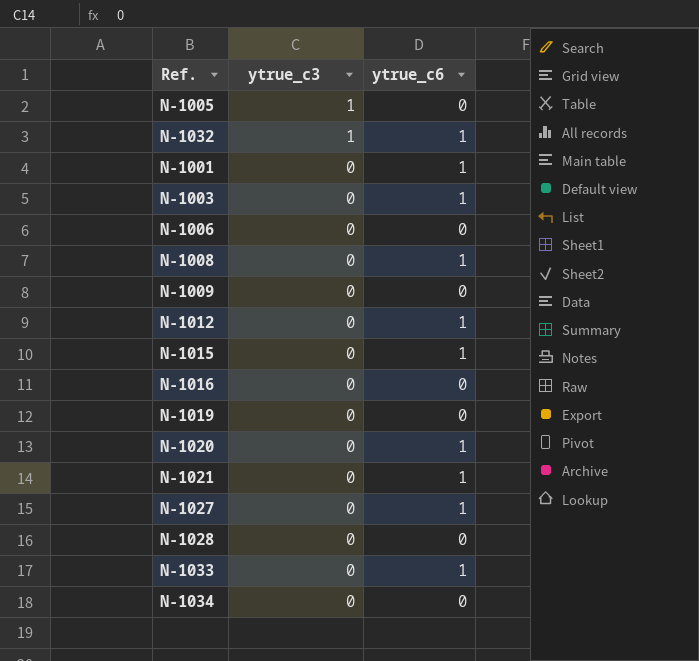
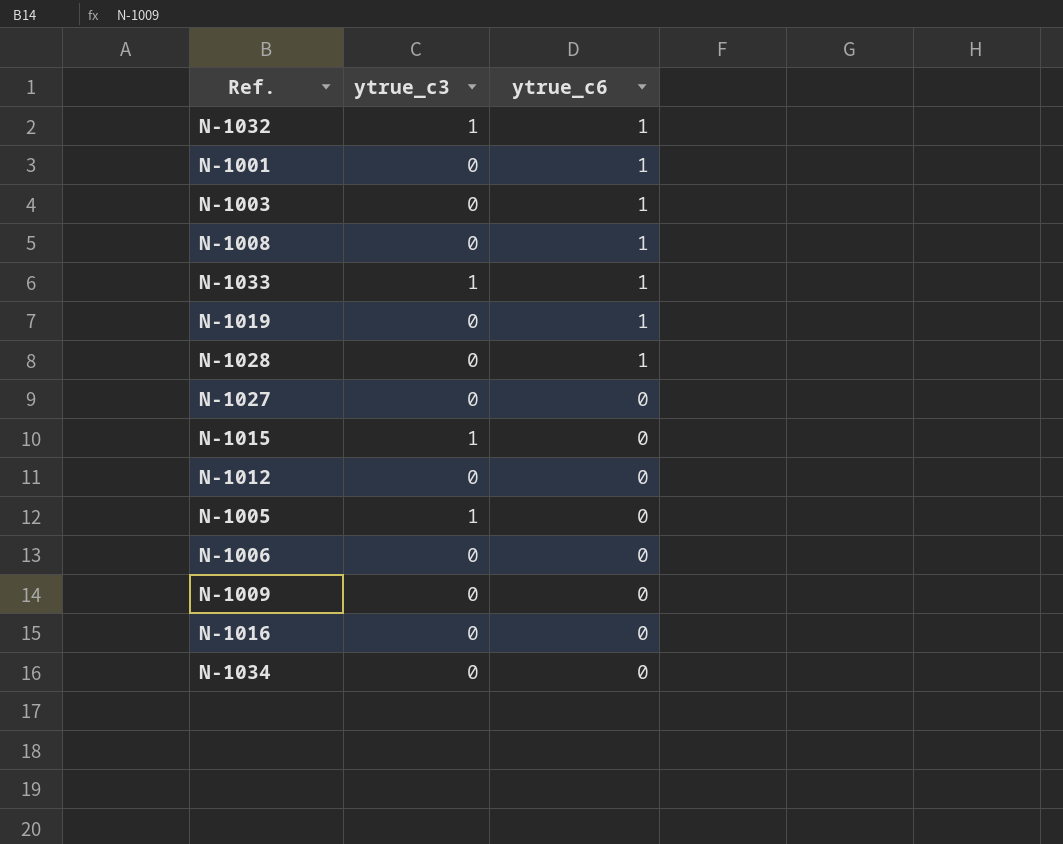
row order: ytrue_c3 descending -> ytrue_c6 descending
row N-1020: 0 | 1 -> none
row N-1021: 0 | 1 -> none
N-1033 | ytrue_c3: 0 -> 1
N-1019 | ytrue_c6: 0 -> 1
N-1028 | ytrue_c6: 0 -> 1
N-1027 | ytrue_c6: 1 -> 0
N-1015 | ytrue_c3: 0 -> 1
N-1015 | ytrue_c6: 1 -> 0
N-1012 | ytrue_c6: 1 -> 0

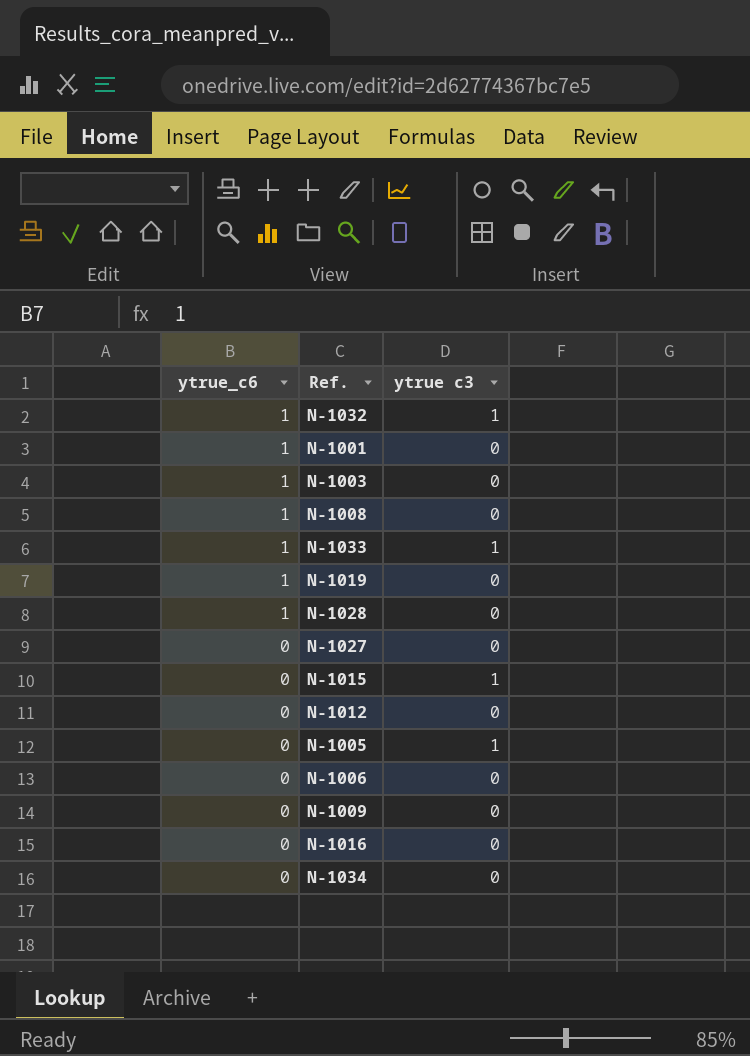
column ytrue_c6 | position: 3 -> 1
column name: ytrue_c3 -> ytrue c3

